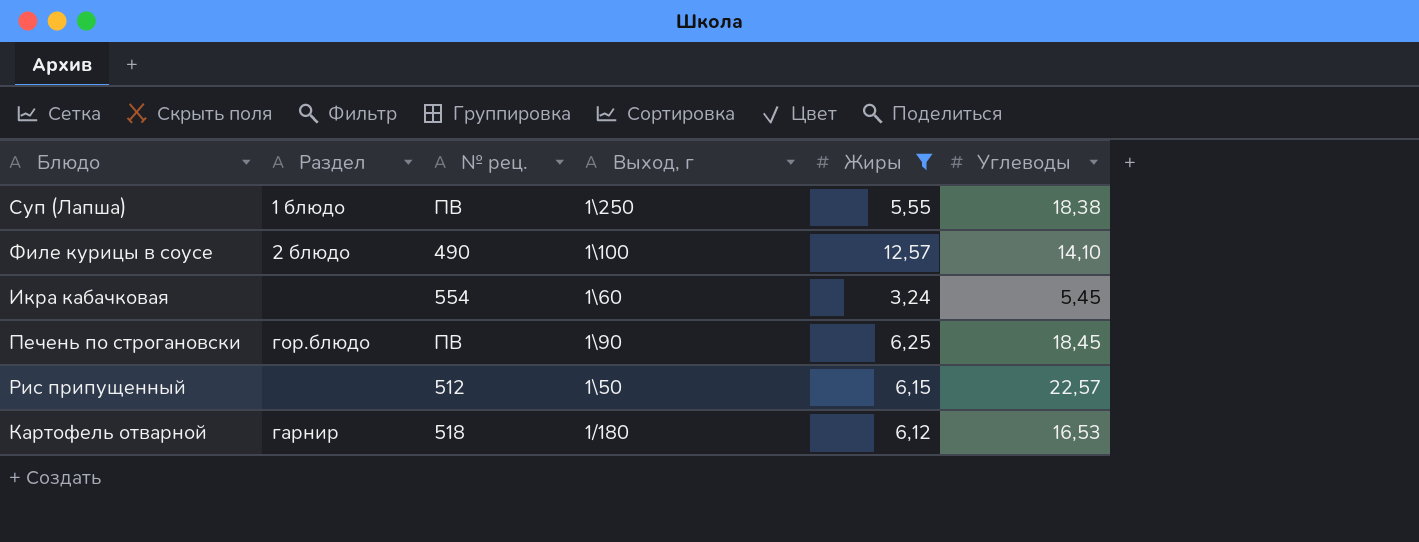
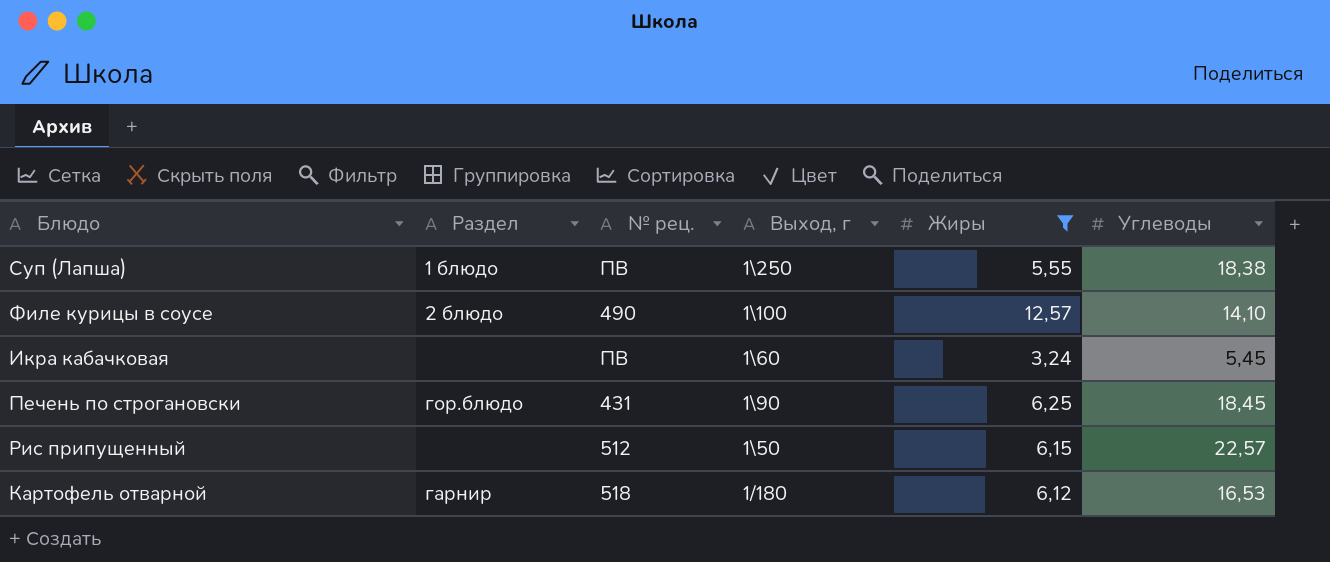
Икра кабачковая | № рец.: 554 -> ПВ
Печень по строгановски | № рец.: ПВ -> 431

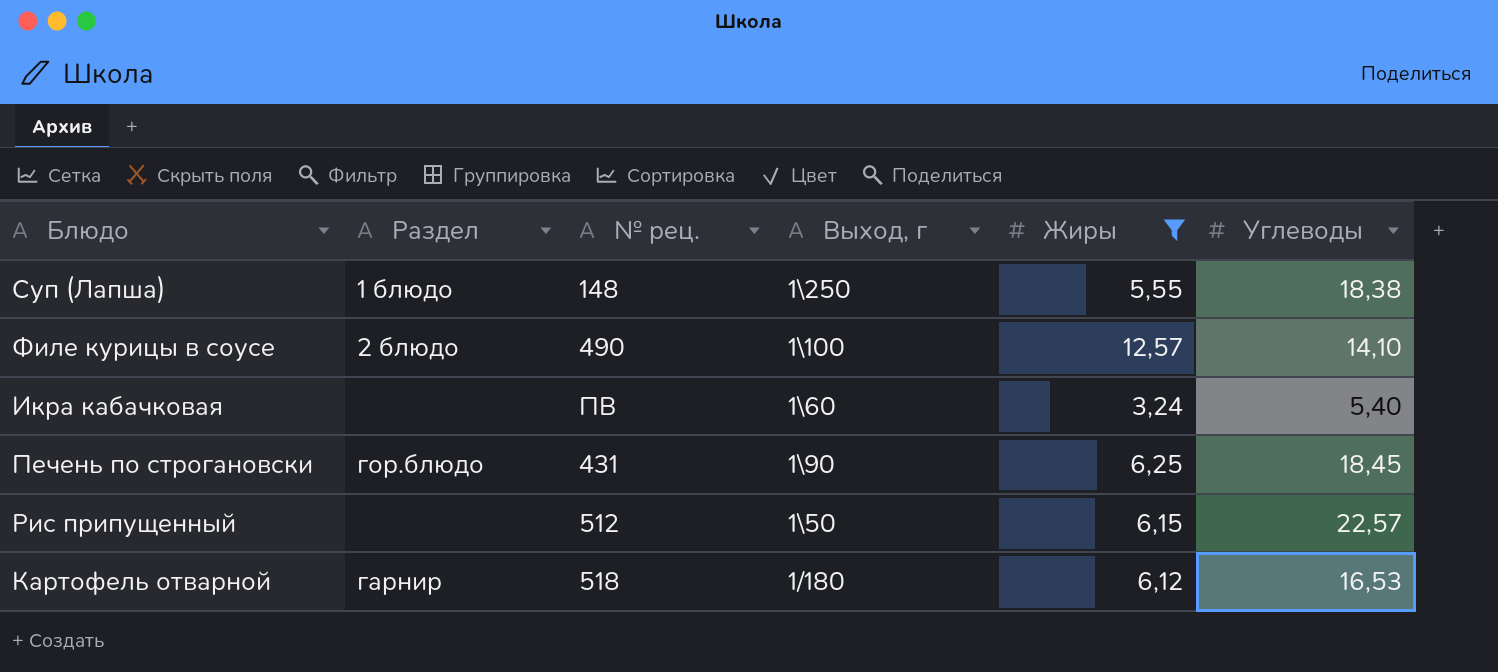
Суп (Лапша) | № рец.: ПВ -> 148
Икра кабачковая | Углеводы: 5,45 -> 5,40

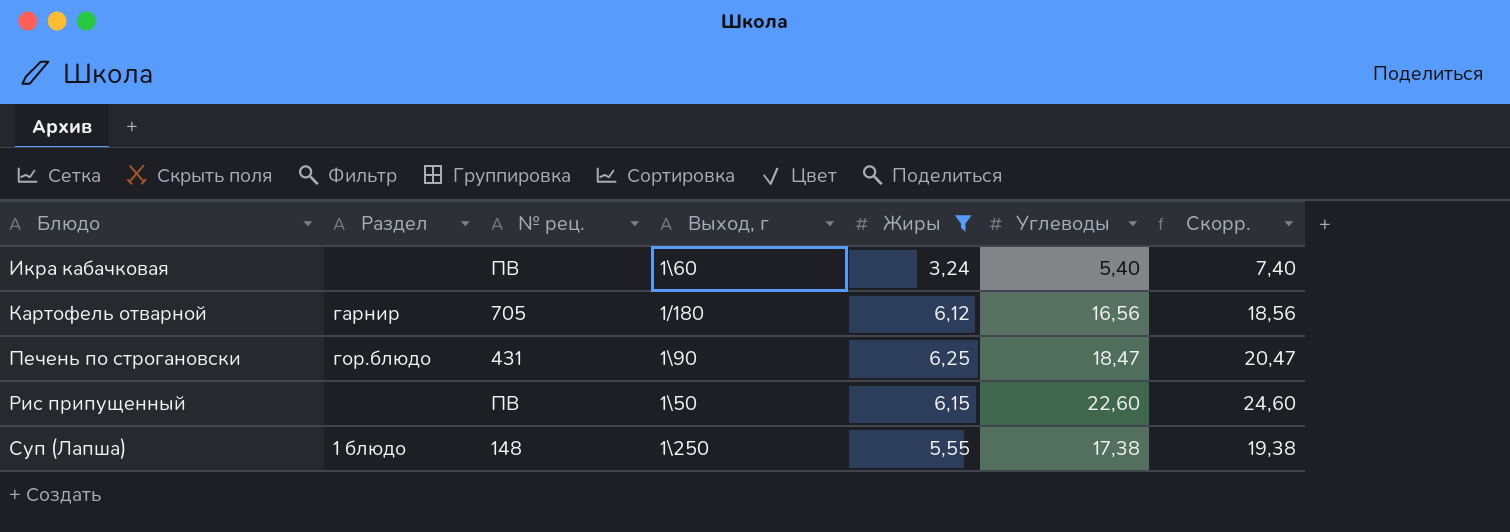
row order: none -> Блюдо ascending
column Скорр. | formula: none -> [Углеводы] + 2
row Филе курицы в соусе: 2 блюдо | 490 | 1\100 | 12,57 | 14,10 -> none
Картофель отварной | № рец.: 518 -> 705
Картофель отварной | Углеводы: 16,53 -> 16,56
Печень по строгановски | Углеводы: 18,45 -> 18,47
Рис припущенный | № рец.: 512 -> ПВ
Рис припущенный | Углеводы: 22,57 -> 22,60
Суп (Лапша) | Углеводы: 18,38 -> 17,38

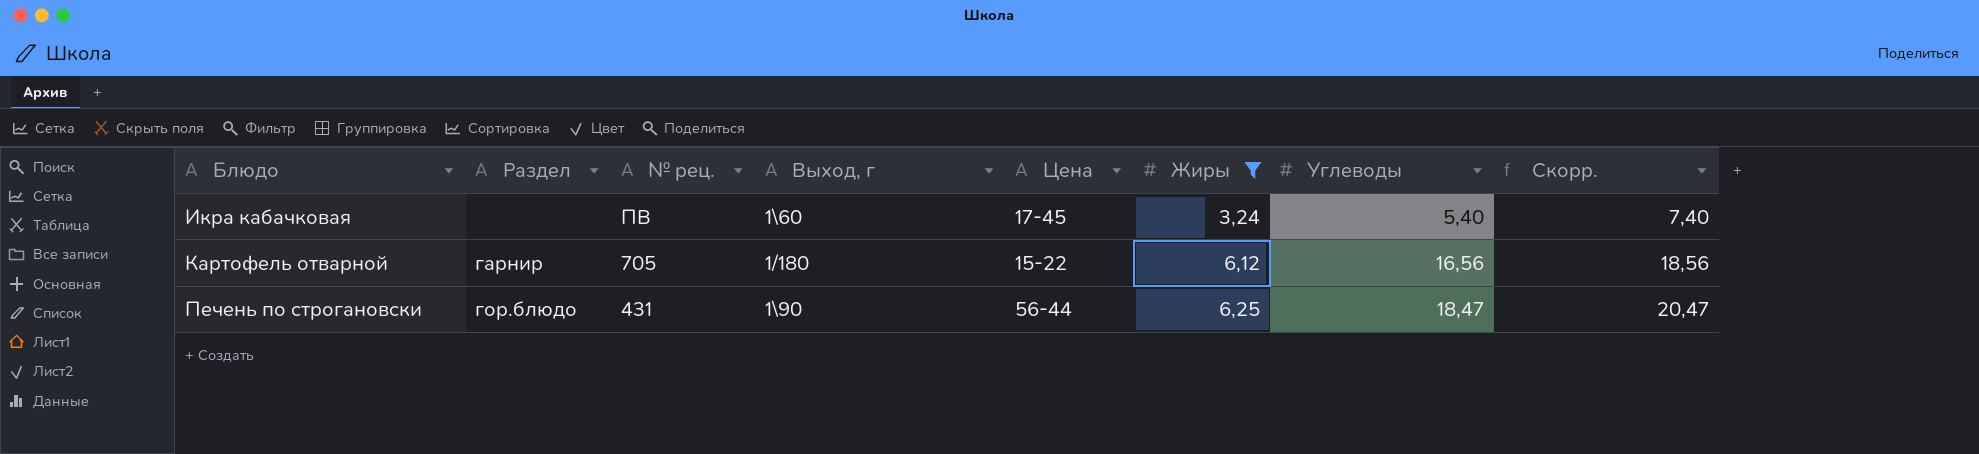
column Цена | position: none -> 5
row Рис припущенный: none | ПВ | 1\50 | 6,15 | 22,60 | 24,60 -> none
row Суп (Лапша): 1 блюдо | 148 | 1\250 | 5,55 | 17,38 | 19,38 -> none

